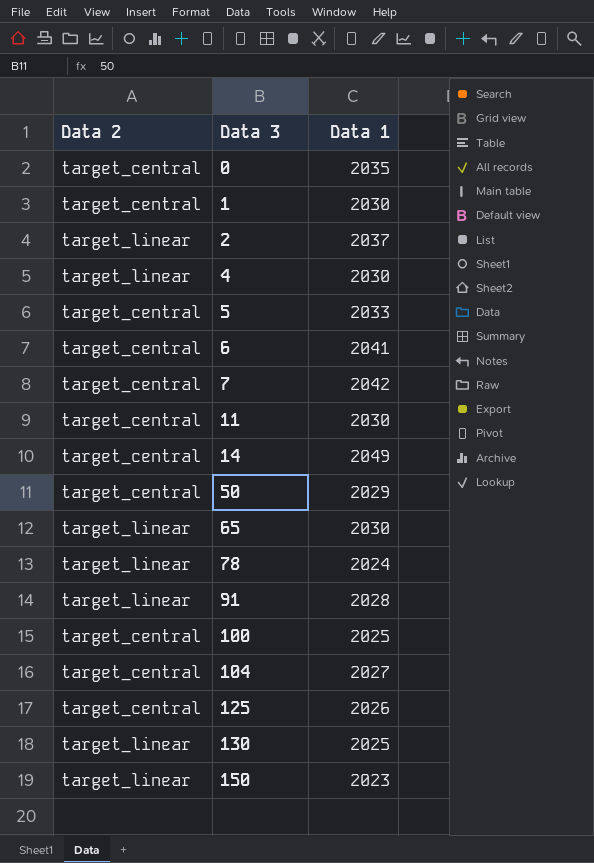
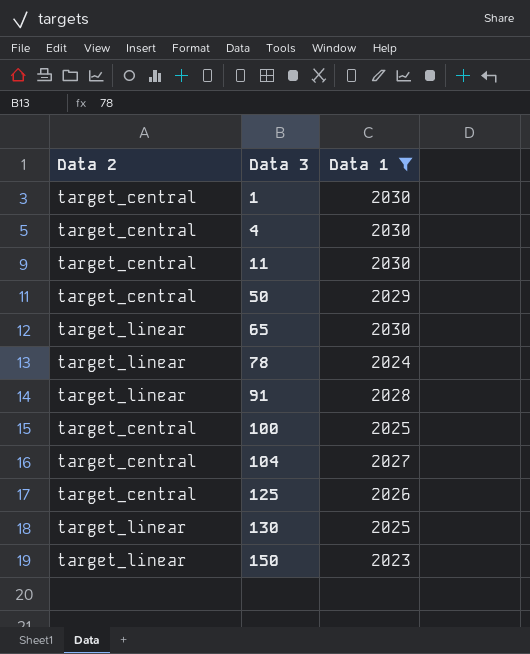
filter: none -> Data 1 <= 2030
4 | Data 2: target_linear -> target_central

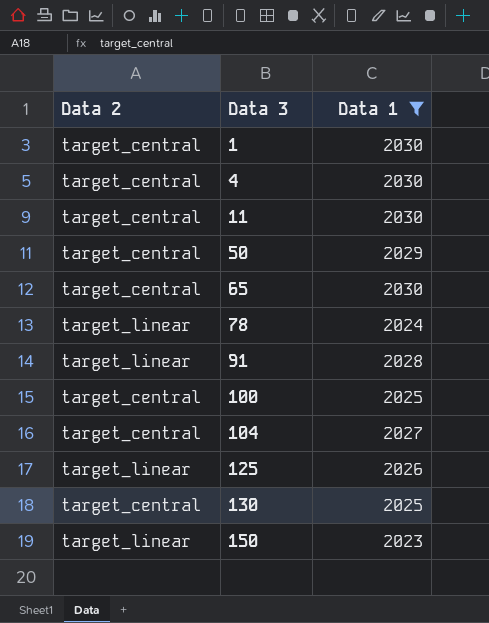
65 | Data 2: target_linear -> target_central
125 | Data 2: target_central -> target_linear
130 | Data 2: target_linear -> target_central

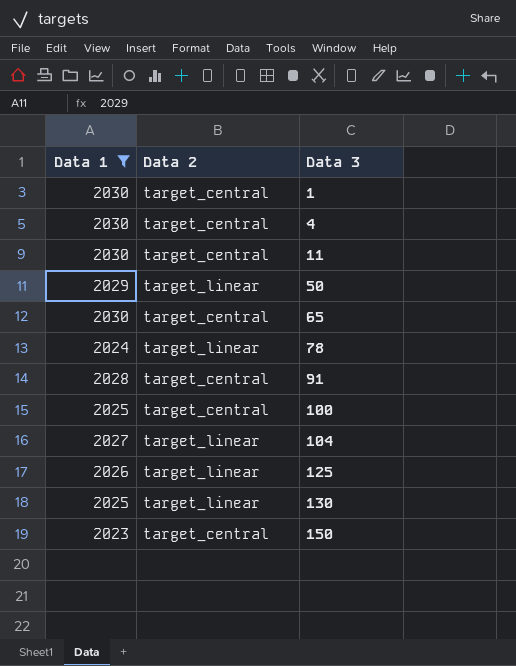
column Data 1 | position: 3 -> 1
50 | Data 2: target_central -> target_linear
91 | Data 2: target_linear -> target_central
104 | Data 2: target_central -> target_linear
130 | Data 2: target_central -> target_linear
150 | Data 2: target_linear -> target_central

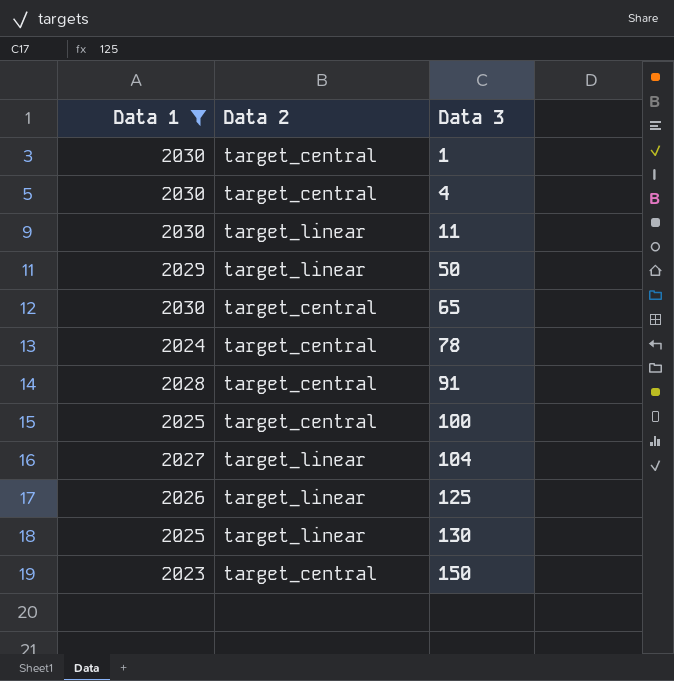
11 | Data 2: target_central -> target_linear
78 | Data 2: target_linear -> target_central

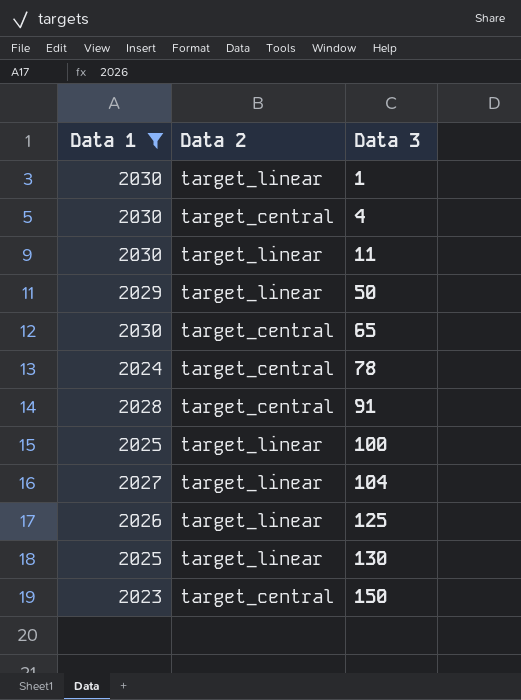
1 | Data 2: target_central -> target_linear
100 | Data 2: target_central -> target_linear

